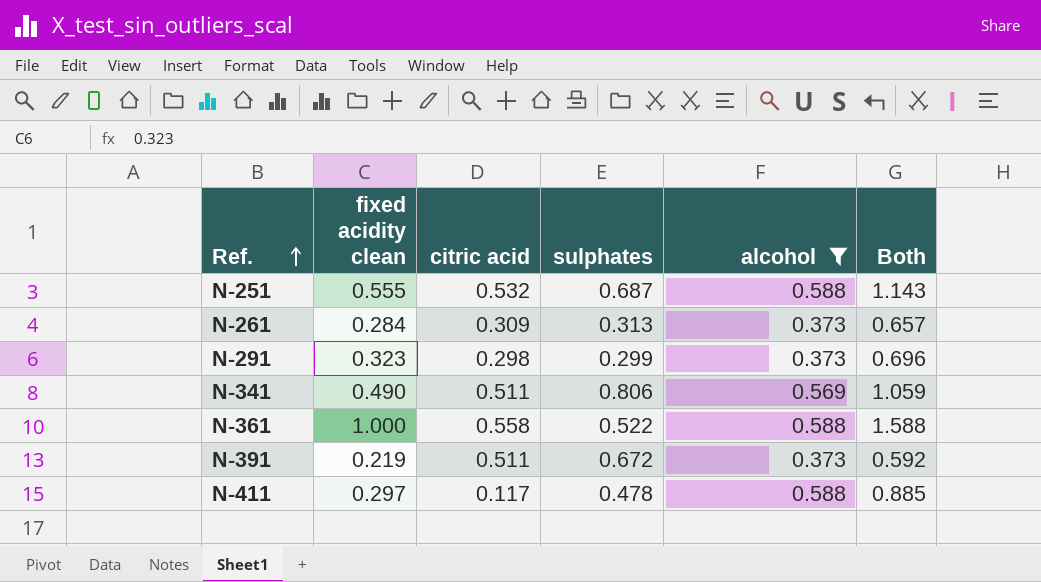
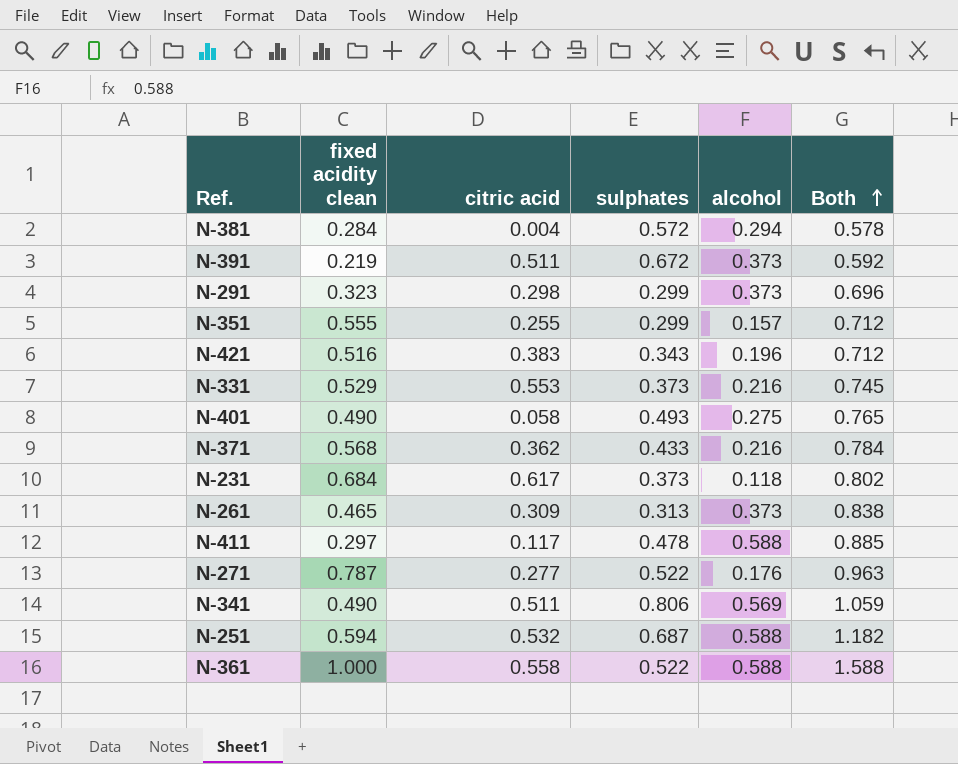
filter: alcohol >= 0.373 -> none
row order: Ref. ascending -> Both ascending
N-261 | fixed acidity clean: 0.284 -> 0.465
N-261 | Both: 0.657 -> 0.838
N-251 | fixed acidity clean: 0.555 -> 0.594
N-251 | Both: 1.143 -> 1.182

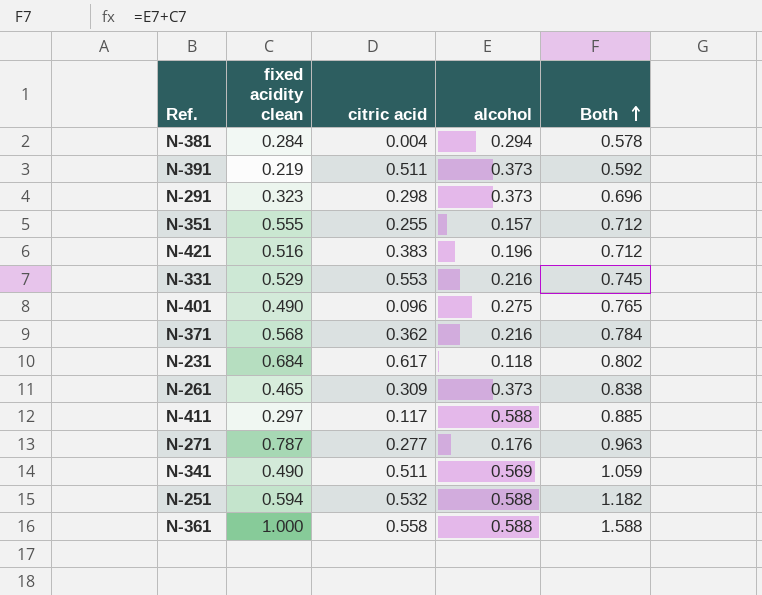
column sulphates | position: 4 -> none
N-401 | citric acid: 0.058 -> 0.096

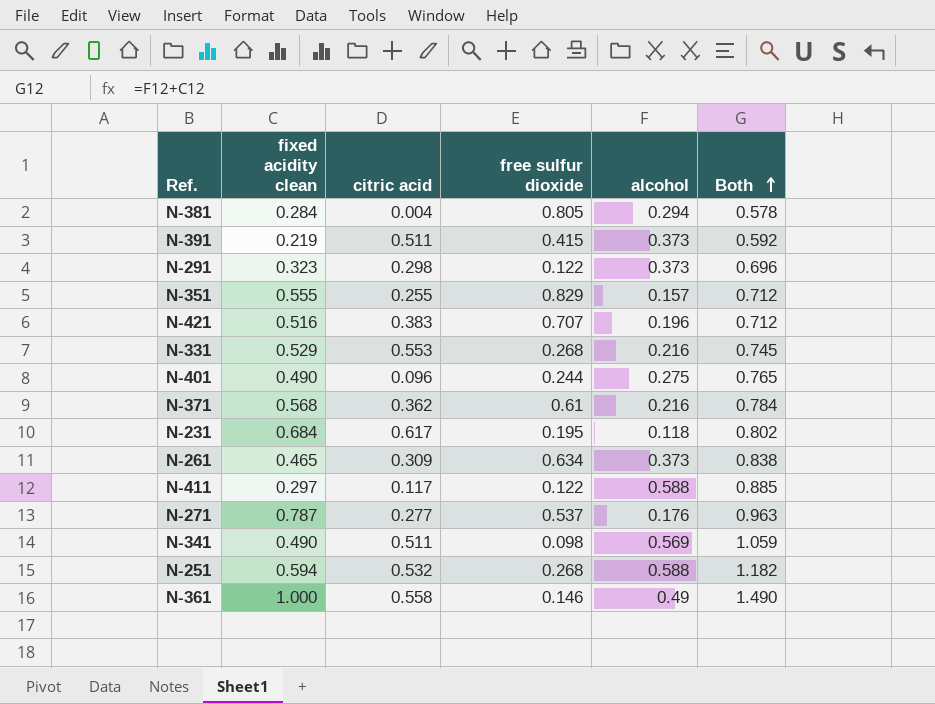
column free sulfur dioxide | position: none -> 4
N-361 | alcohol: 0.588 -> 0.49
N-361 | Both: 1.588 -> 1.490

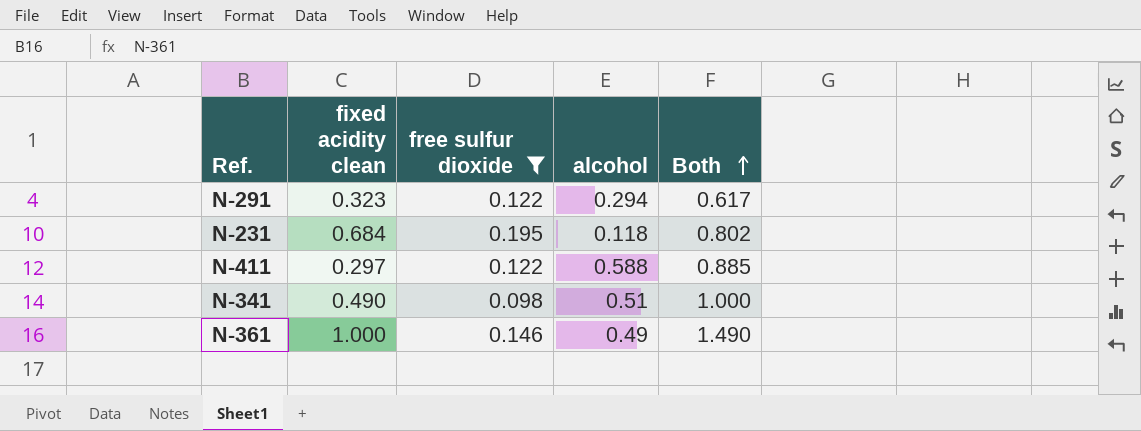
filter: none -> free sulfur dioxide <= 0.195
column citric acid | position: 3 -> none
N-291 | alcohol: 0.373 -> 0.294
N-291 | Both: 0.696 -> 0.617
N-341 | alcohol: 0.569 -> 0.51
N-341 | Both: 1.059 -> 1.000

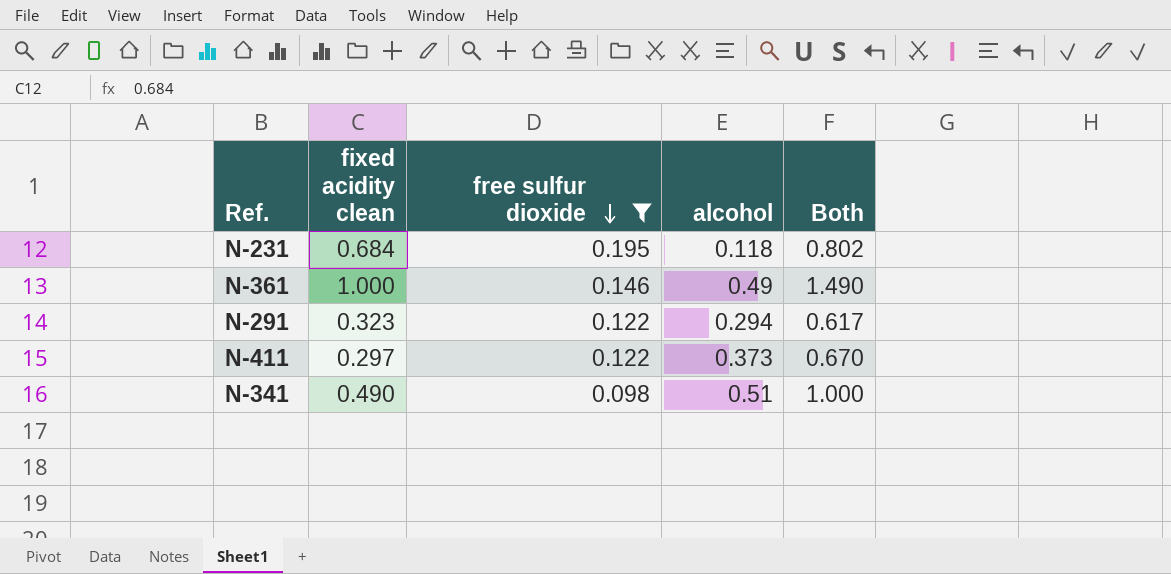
row order: Both ascending -> free sulfur dioxide descending
N-411 | alcohol: 0.588 -> 0.373
N-411 | Both: 0.885 -> 0.670

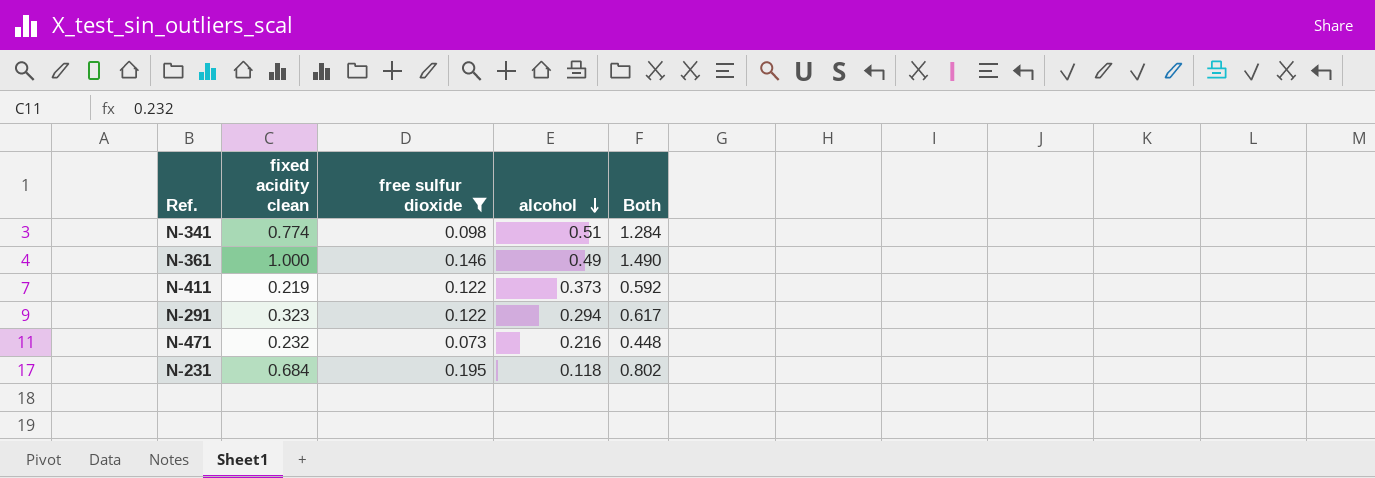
row order: free sulfur dioxide descending -> alcohol descending
N-341 | fixed acidity clean: 0.490 -> 0.774
N-341 | Both: 1.000 -> 1.284
N-411 | fixed acidity clean: 0.297 -> 0.219
N-411 | Both: 0.670 -> 0.592
row N-471: none -> 0.232 | 0.073 | 0.216 | 0.448

